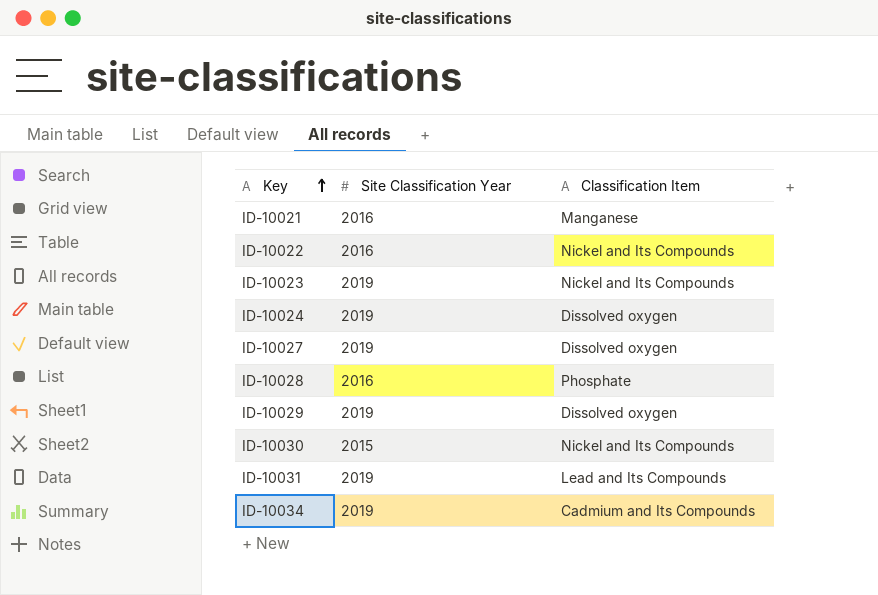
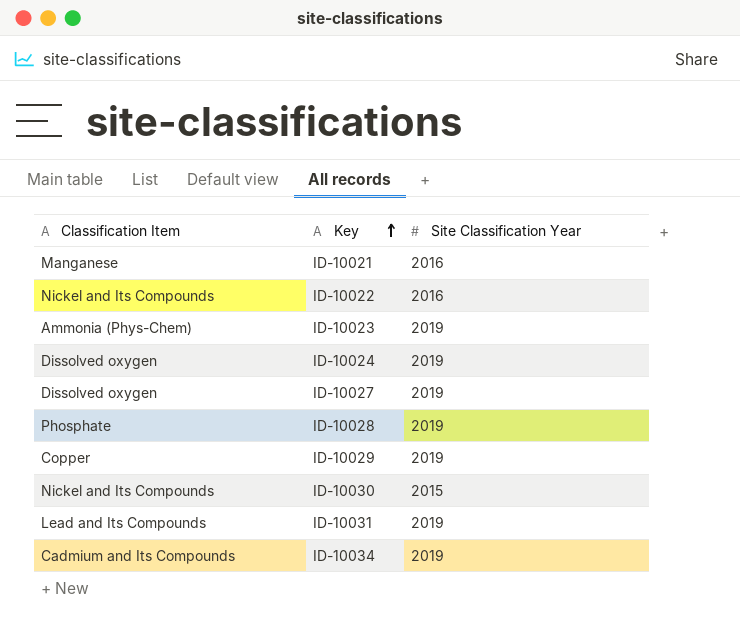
column Classification Item | position: 3 -> 1
ID-10023 | Classification Item: Nickel and Its Compounds -> Ammonia (Phys-Chem)
ID-10028 | Site Classification Year: 2016 -> 2019
ID-10029 | Classification Item: Dissolved oxygen -> Copper

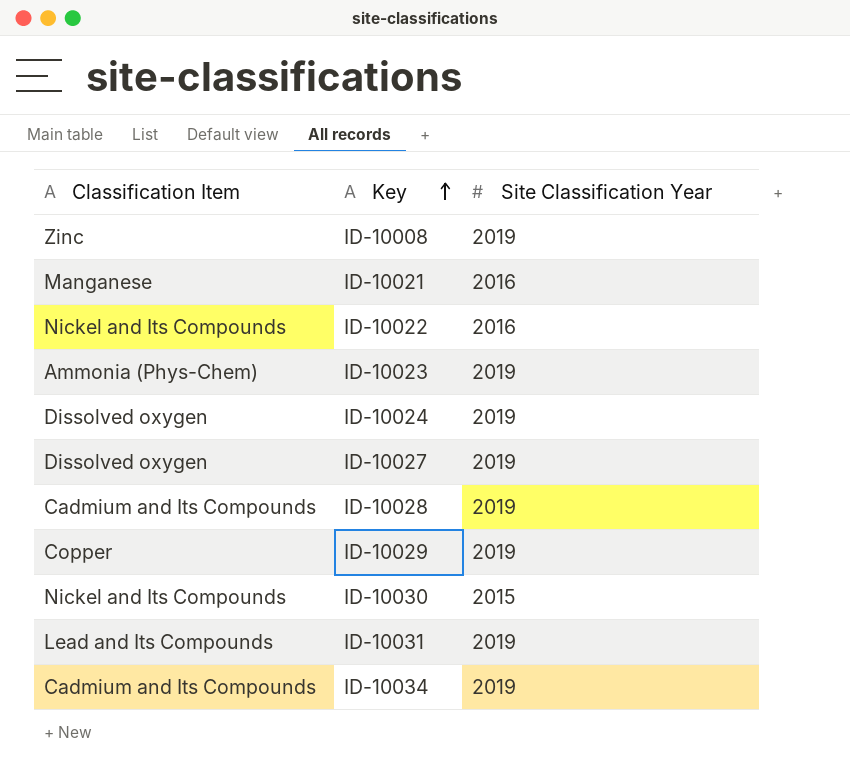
row ID-10008: none -> Zinc | 2019
ID-10028 | Classification Item: Phosphate -> Cadmium and Its Compounds

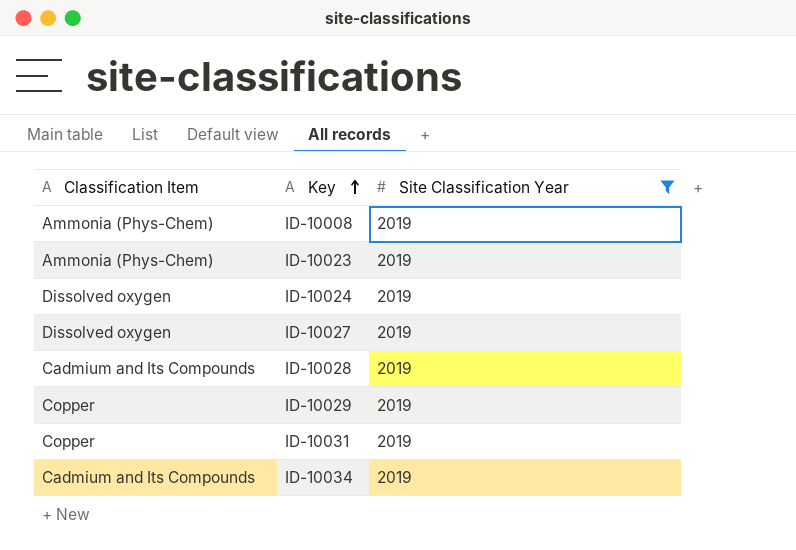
filter: none -> Site Classification Year = 2019
ID-10008 | Classification Item: Zinc -> Ammonia (Phys-Chem)
ID-10031 | Classification Item: Lead and Its Compounds -> Copper

